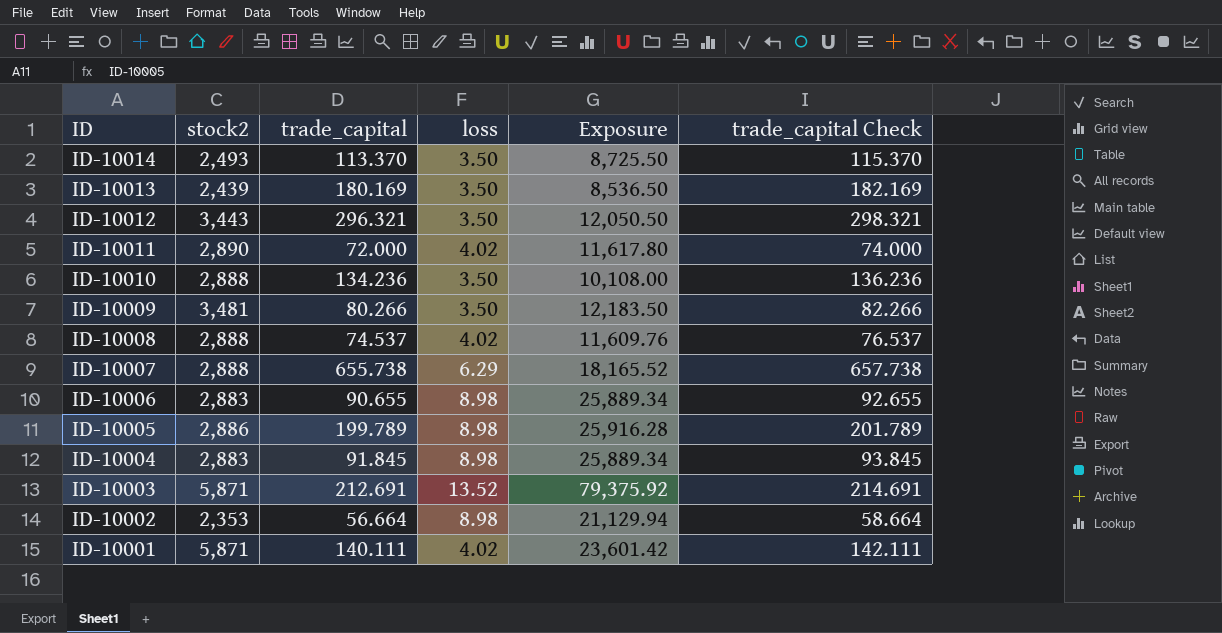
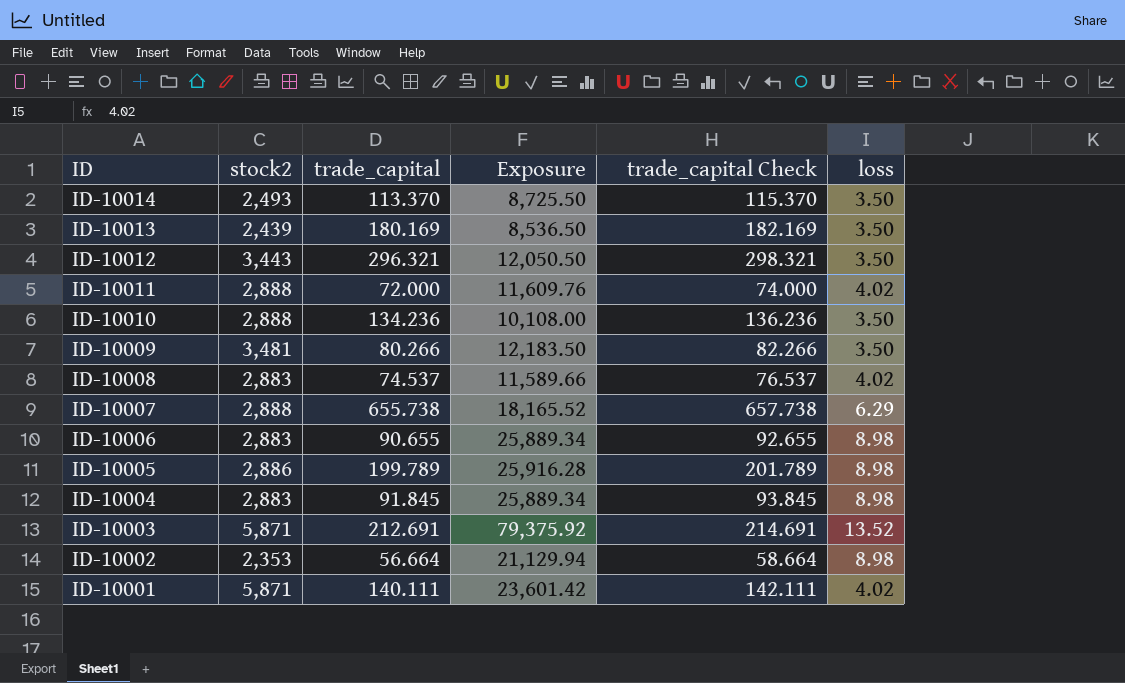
column loss | position: 4 -> 6
ID-10011 | stock2: 2,890 -> 2,888
ID-10011 | Exposure: 11,617.80 -> 11,609.76
ID-10008 | stock2: 2,888 -> 2,883
ID-10008 | Exposure: 11,609.76 -> 11,589.66

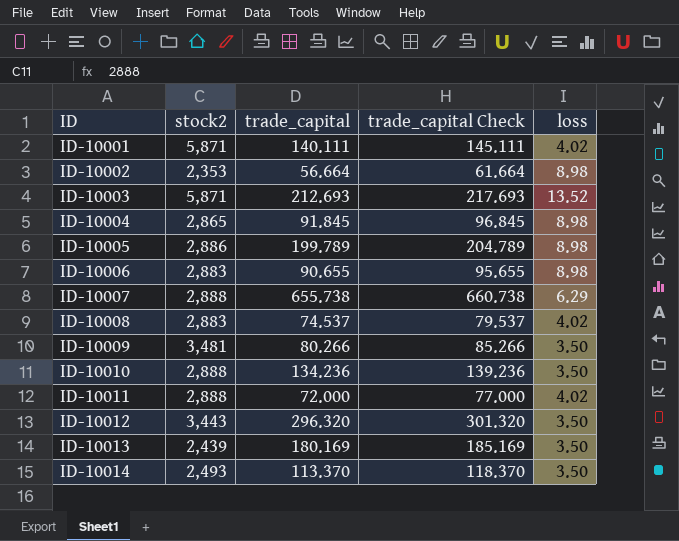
row order: ID descending -> ID ascending
column Exposure | formula: [stock2] * [loss] -> none
column trade_capital Check | formula: [trade_capital] + 2 -> [trade_capital] + 5
ID-10003 | trade_capital: 212.691 -> 212.693
ID-10004 | stock2: 2,883 -> 2,865
ID-10012 | trade_capital: 296.321 -> 296.320

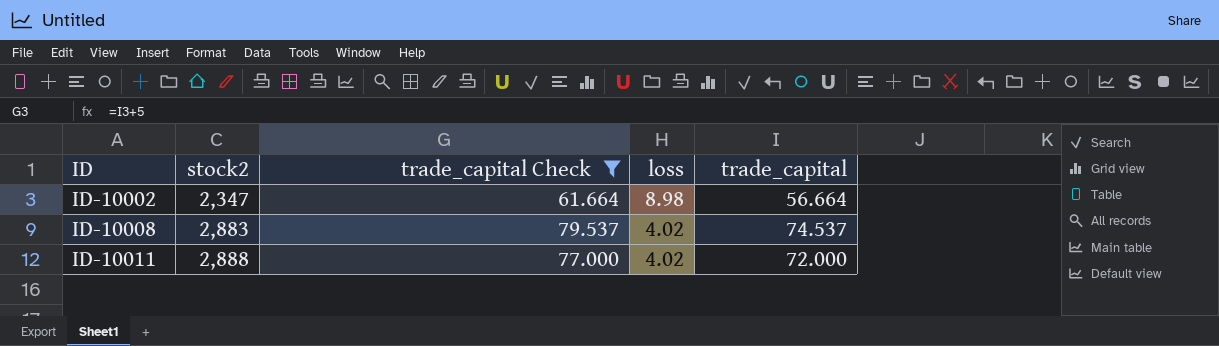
filter: none -> trade_capital Check <= 79.537
column trade_capital | position: 3 -> 5
ID-10002 | stock2: 2,353 -> 2,347

